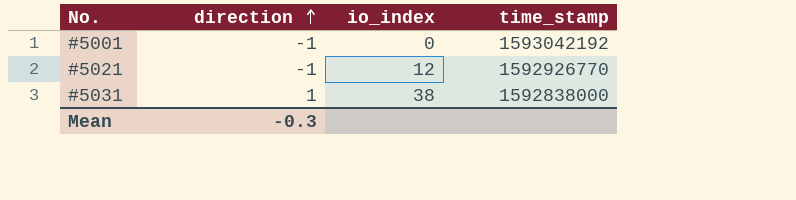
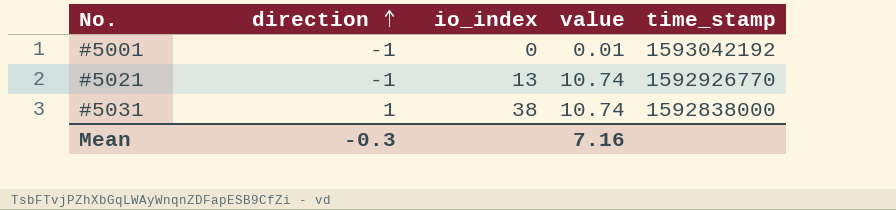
column value | position: none -> 4
#5021 | io_index: 12 -> 13

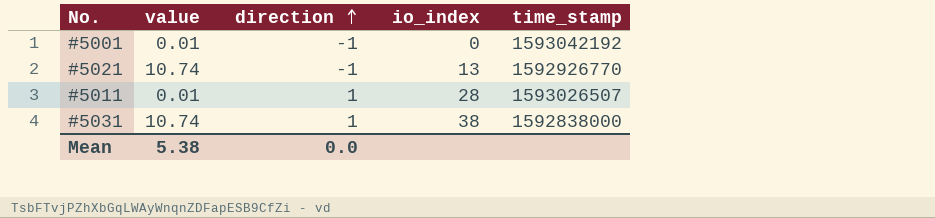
column value | position: 4 -> 2
row #5011: none -> 0.01 | 1 | 28 | 1593026507
Mean | value: 7.16 -> 5.38
Mean | direction: -0.3 -> 0.0

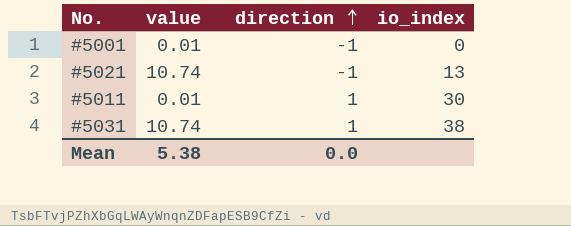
column time_stamp | position: 5 -> none
#5011 | io_index: 28 -> 30

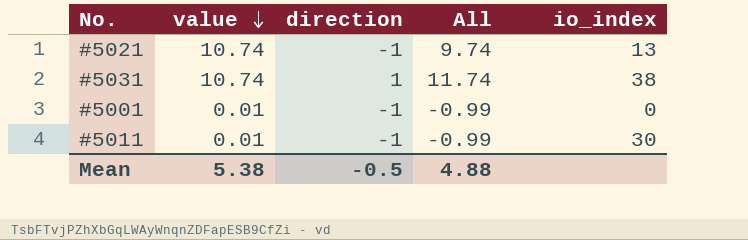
row order: direction ascending -> value descending
column All | formula: none -> [value] + [direction]
#5011 | direction: 1 -> -1
Mean | direction: 0.0 -> -0.5

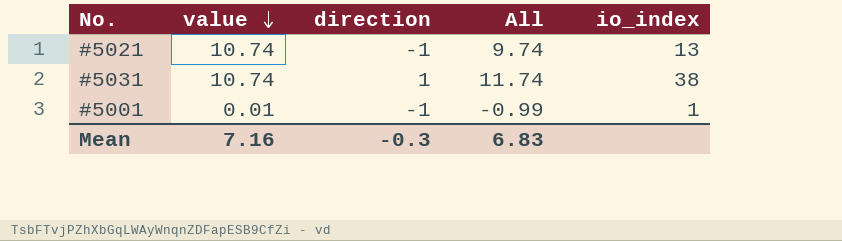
row #5011: 0.01 | -1 | -0.99 | 30 -> none
#5001 | io_index: 0 -> 1
Mean | value: 5.38 -> 7.16
Mean | direction: -0.5 -> -0.3
Mean | All: 4.88 -> 6.83

